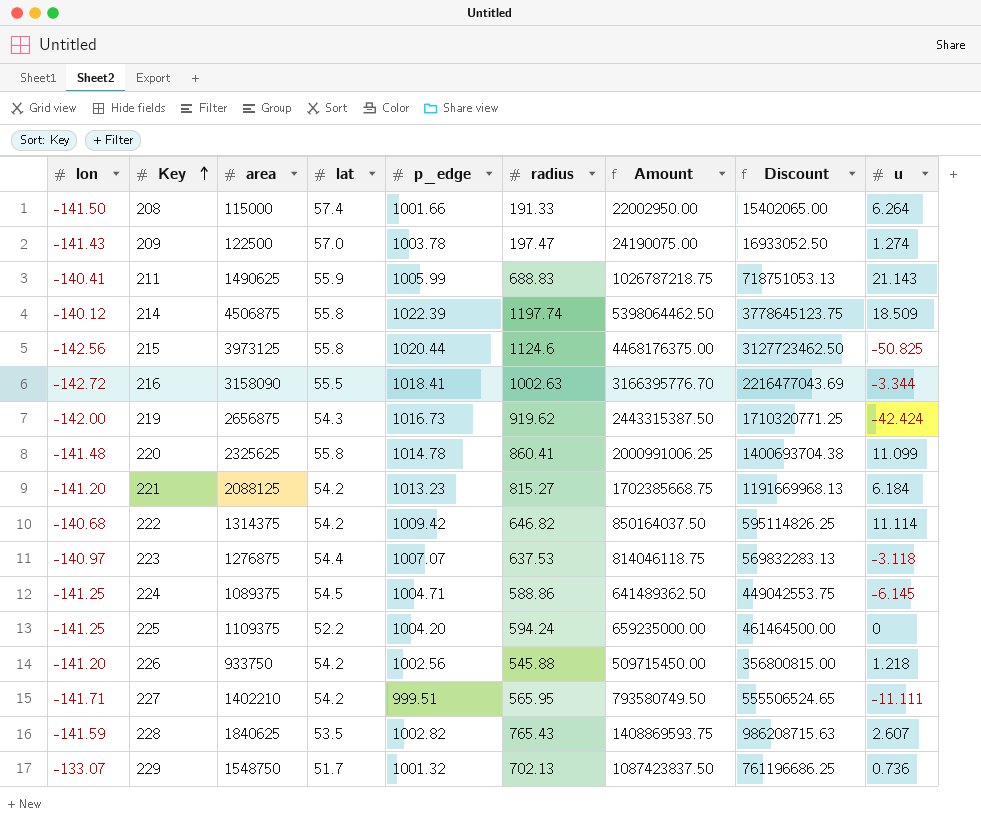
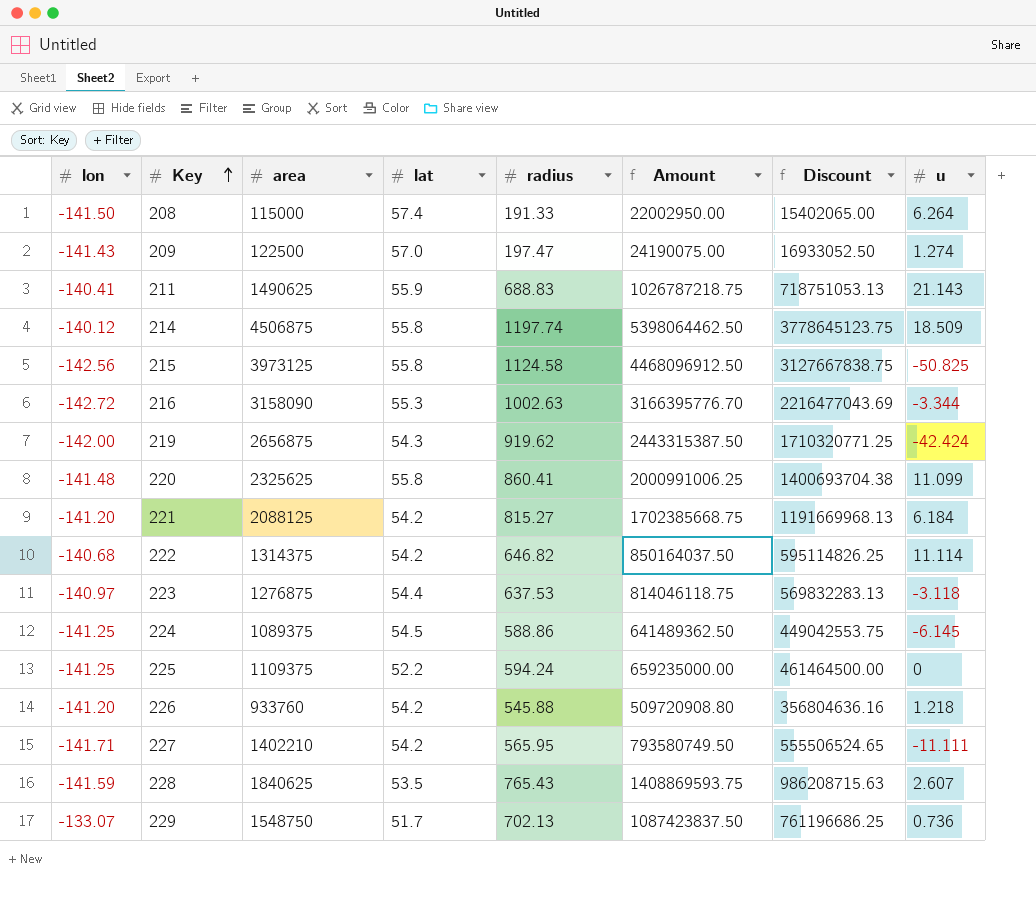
column p_edge | position: 5 -> none
215 | radius: 1124.6 -> 1124.58
215 | Amount: 4468176375.00 -> 4468096912.50
215 | Discount: 3127723462.50 -> 3127667838.75
216 | lat: 55.5 -> 55.3
226 | area: 933750 -> 933760
226 | Amount: 509715450.00 -> 509720908.80
226 | Discount: 356800815.00 -> 356804636.16

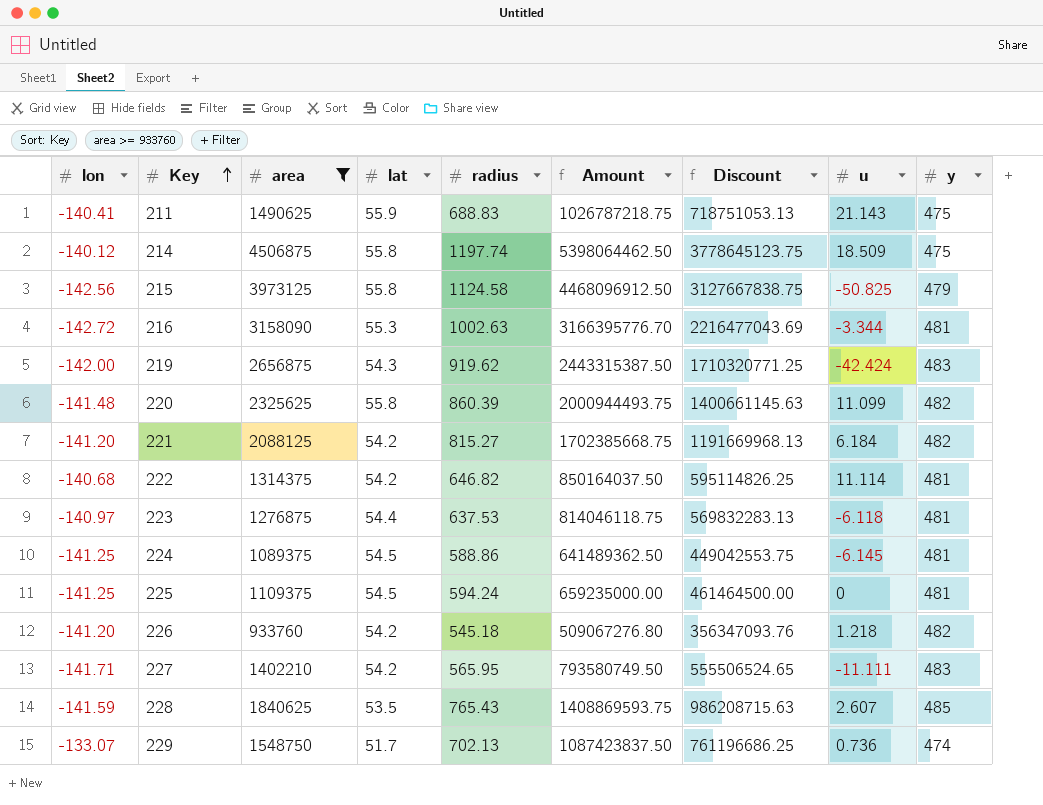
filter: none -> area >= 933760
column y | position: none -> 9
220 | radius: 860.41 -> 860.39
220 | Amount: 2000991006.25 -> 2000944493.75
220 | Discount: 1400693704.38 -> 1400661145.63
223 | u: -3.118 -> -6.118
225 | lat: 52.2 -> 54.5
226 | radius: 545.88 -> 545.18
226 | Amount: 509720908.80 -> 509067276.80
226 | Discount: 356804636.16 -> 356347093.76

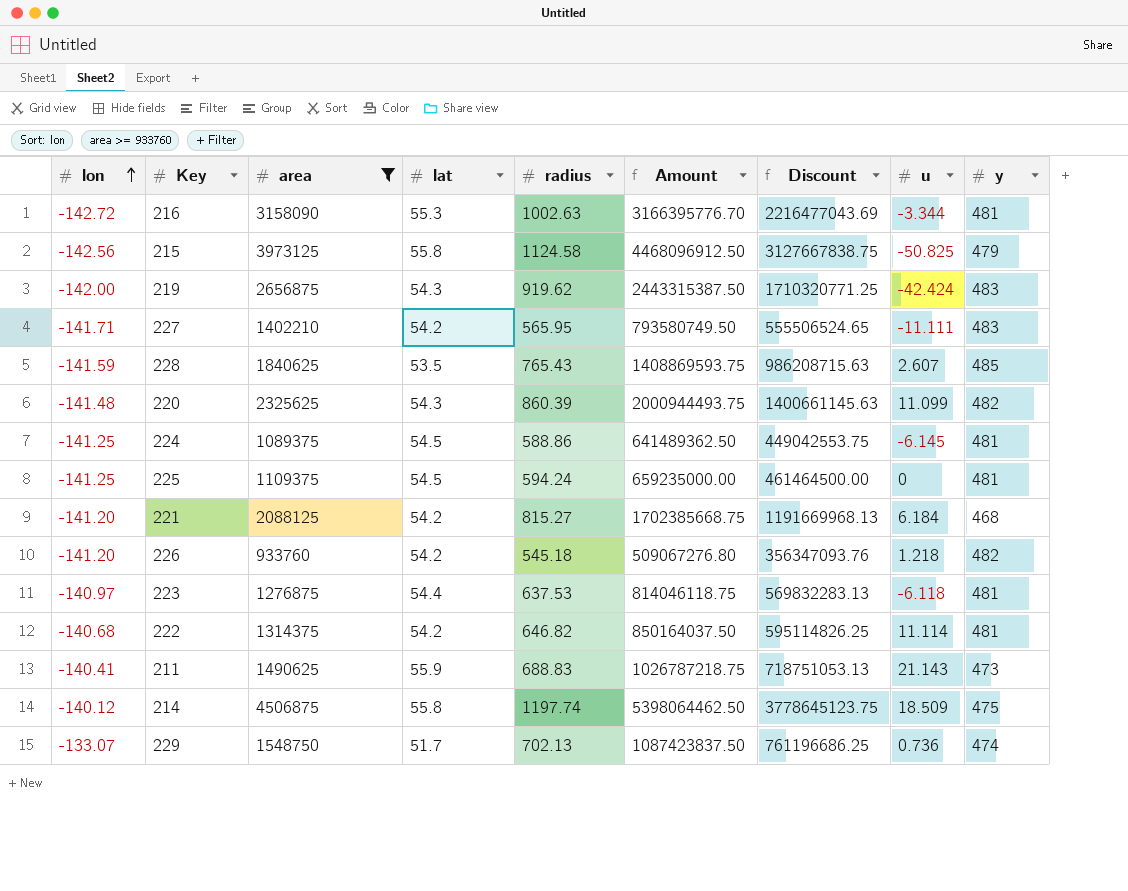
row order: Key ascending -> lon ascending
220 | lat: 55.8 -> 54.3
221 | y: 482 -> 468
211 | y: 475 -> 473

